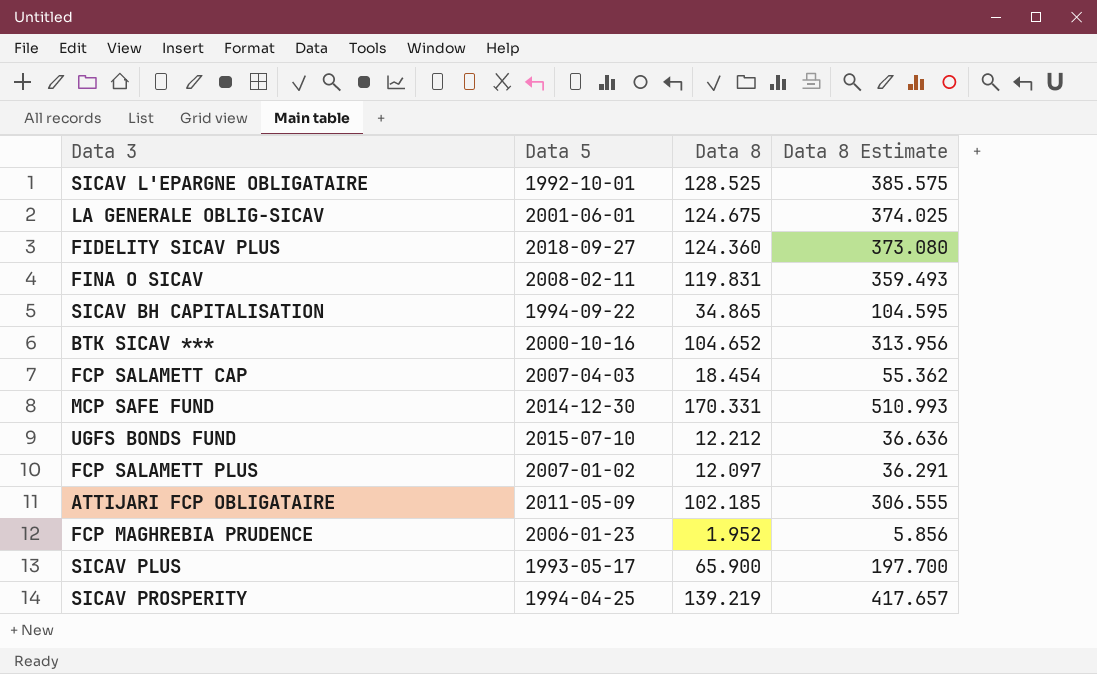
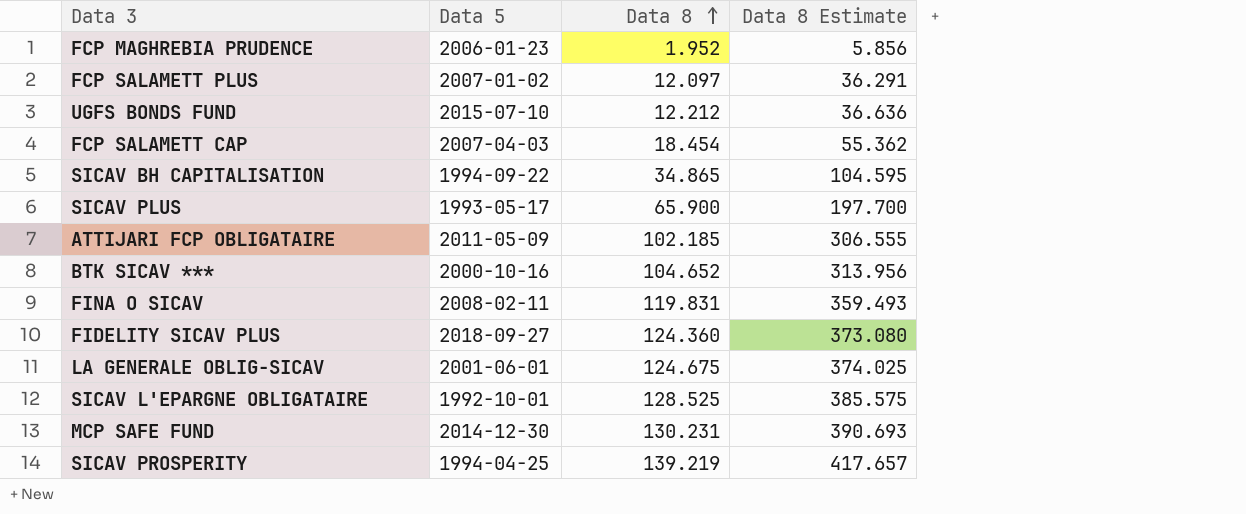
row order: none -> Data 8 ascending
MCP SAFE FUND | Data 8: 170.331 -> 130.231
MCP SAFE FUND | Data 8 Estimate: 510.993 -> 390.693

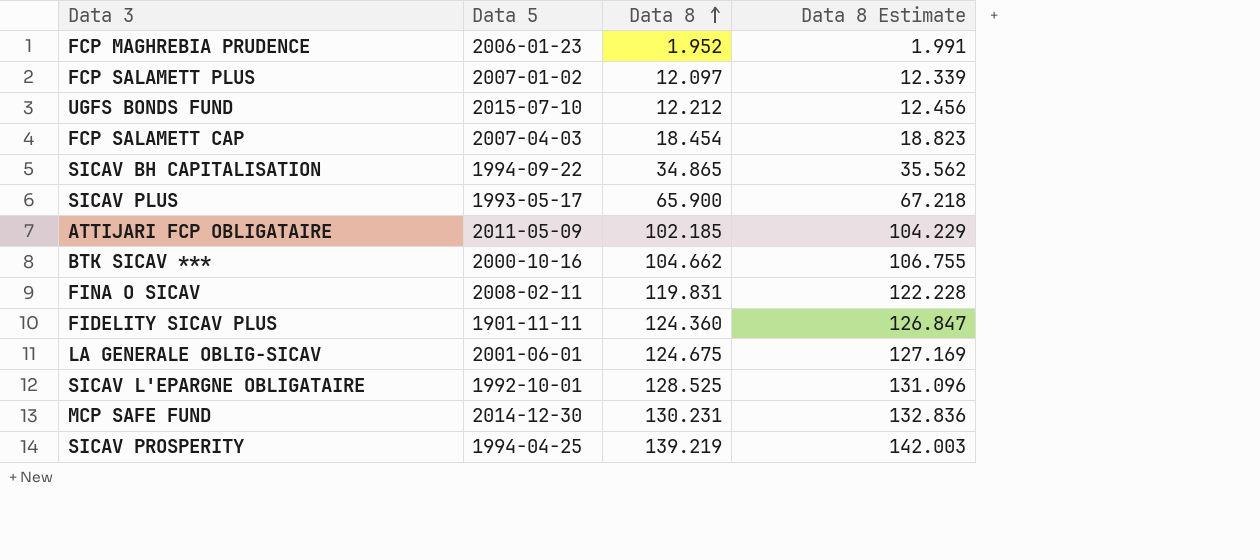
column Data 8 Estimate | formula: [Data 8] * 3 -> [Data 8] * 1.02
BTK SICAV *** | Data 8: 104.652 -> 104.662
FIDELITY SICAV PLUS | Data 5: 2018-09-27 -> 1901-11-11

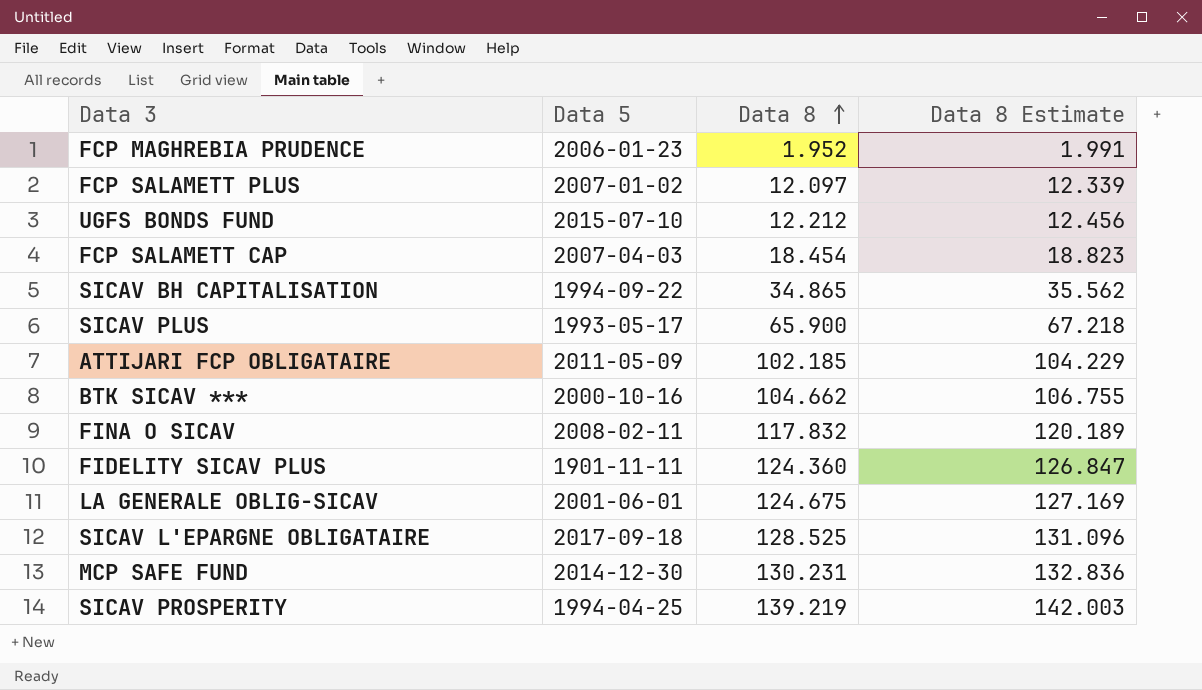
FINA O SICAV | Data 8: 119.831 -> 117.832
FINA O SICAV | Data 8 Estimate: 122.228 -> 120.189
SICAV L'EPARGNE OBLIGATAIRE | Data 5: 1992-10-01 -> 2017-09-18

